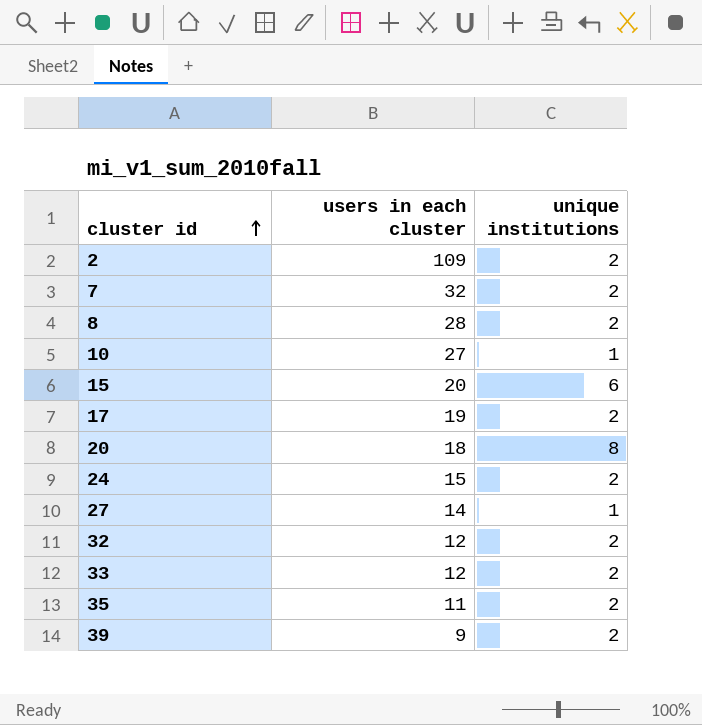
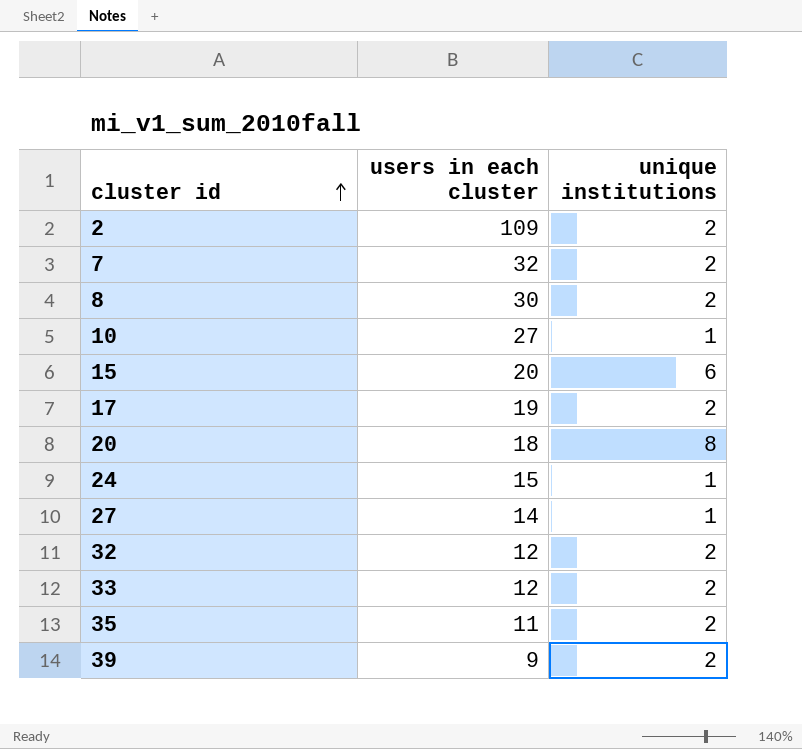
8 | users in each cluster: 28 -> 30
24 | unique institutions: 2 -> 1

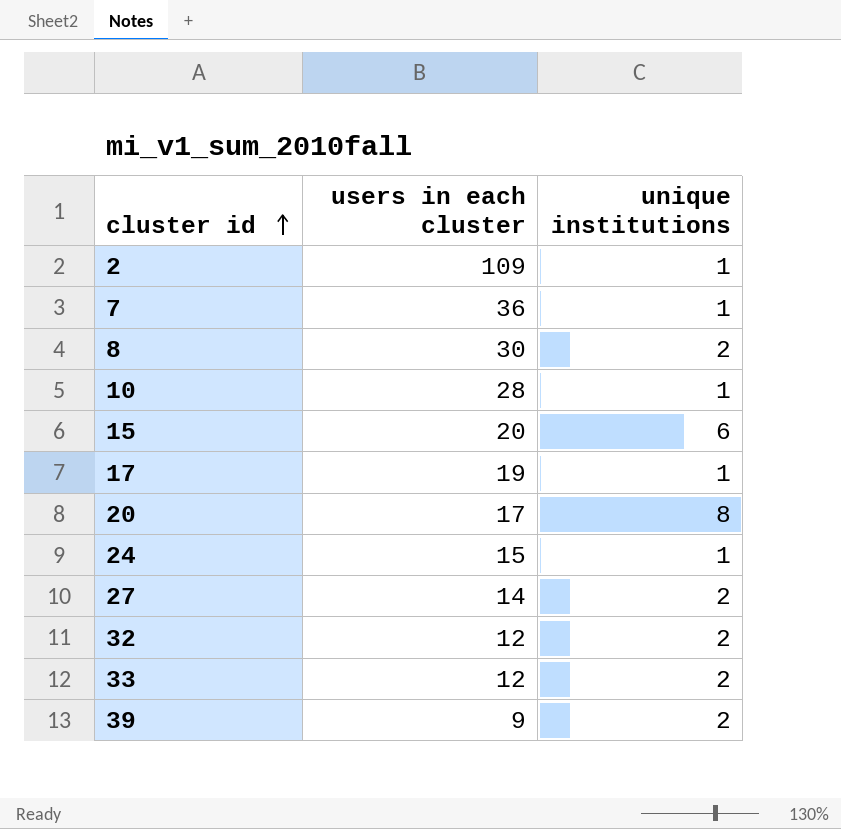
row 35: 11 | 2 -> none
2 | unique institutions: 2 -> 1
7 | users in each cluster: 32 -> 36
7 | unique institutions: 2 -> 1
10 | users in each cluster: 27 -> 28
17 | unique institutions: 2 -> 1
20 | users in each cluster: 18 -> 17
27 | unique institutions: 1 -> 2

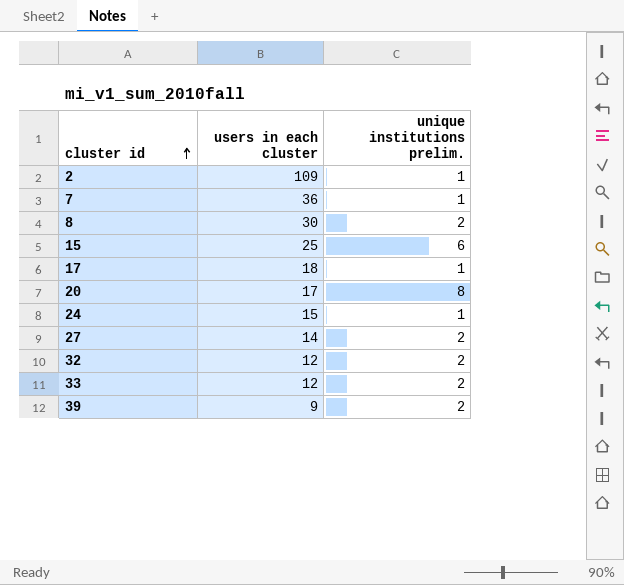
column name: unique institutions -> unique institutions prelim.
row 10: 28 | 1 -> none
15 | users in each cluster: 20 -> 25
17 | users in each cluster: 19 -> 18

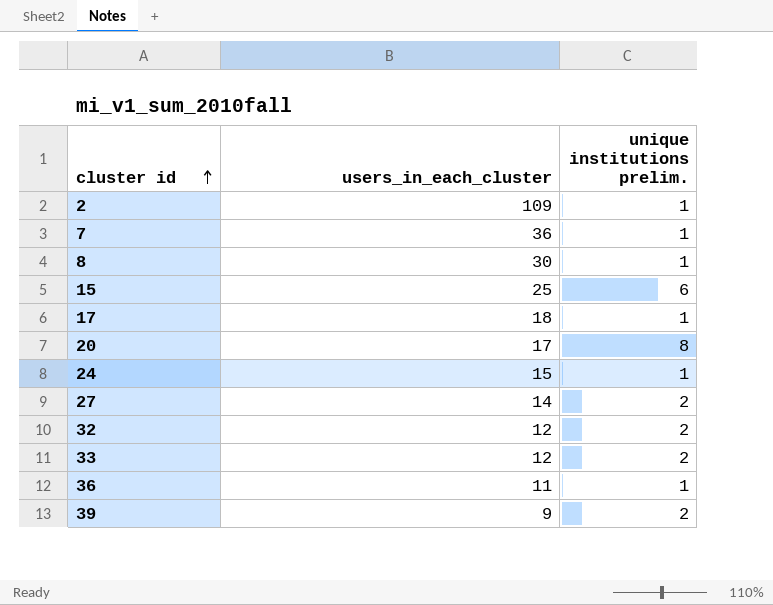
column name: users in each cluster -> users_in_each_cluster
8 | unique institutions prelim.: 2 -> 1
row 36: none -> 11 | 1

